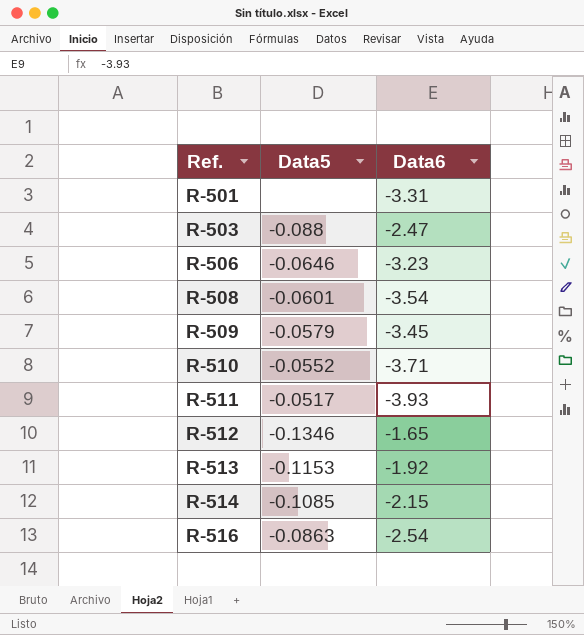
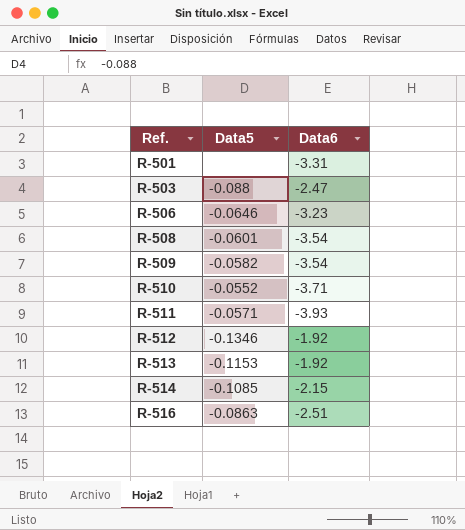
R-509 | Data5: -0.0579 -> -0.0582
R-509 | Data6: -3.45 -> -3.54
R-511 | Data5: -0.0517 -> -0.0571
R-512 | Data6: -1.65 -> -1.92
R-516 | Data6: -2.54 -> -2.51

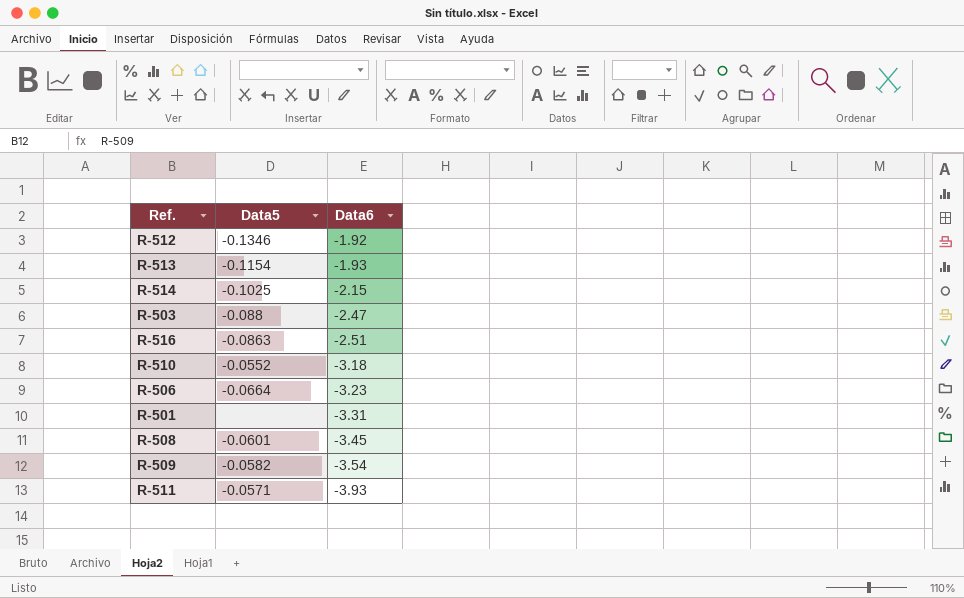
row order: Ref. ascending -> Data6 descending
R-513 | Data5: -0.1153 -> -0.1154
R-513 | Data6: -1.92 -> -1.93
R-514 | Data5: -0.1085 -> -0.1025
R-510 | Data6: -3.71 -> -3.18
R-506 | Data5: -0.0646 -> -0.0664
R-508 | Data6: -3.54 -> -3.45

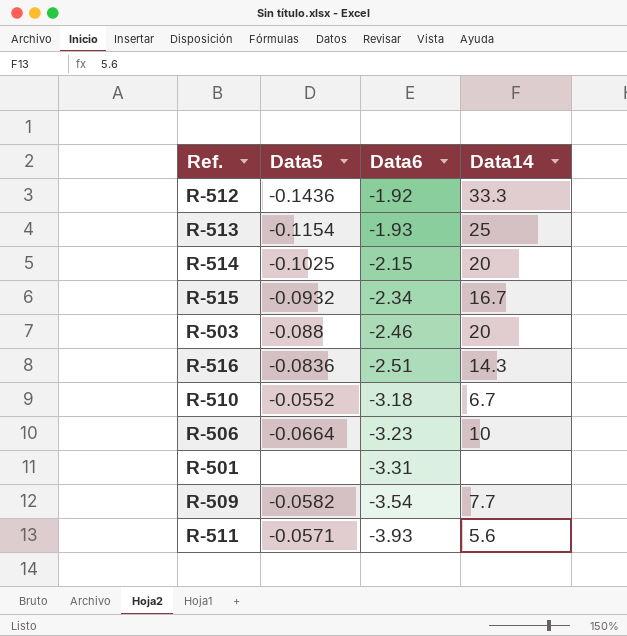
column Data14 | position: none -> 4
row R-508: -0.0601 | -3.45 -> none
R-512 | Data5: -0.1346 -> -0.1436
row R-515: none -> -0.0932 | -2.34 | 16.7
R-503 | Data6: -2.47 -> -2.46
R-516 | Data5: -0.0863 -> -0.0836

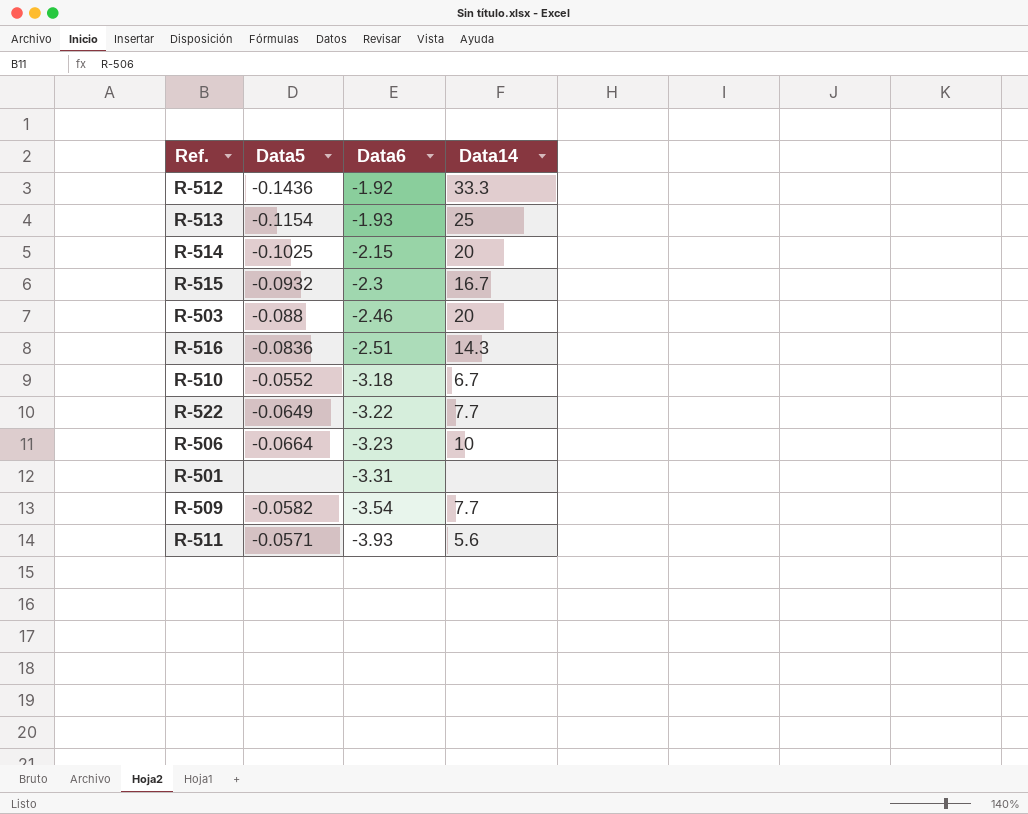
R-515 | Data6: -2.34 -> -2.3
row R-522: none -> -0.0649 | -3.22 | 7.7

